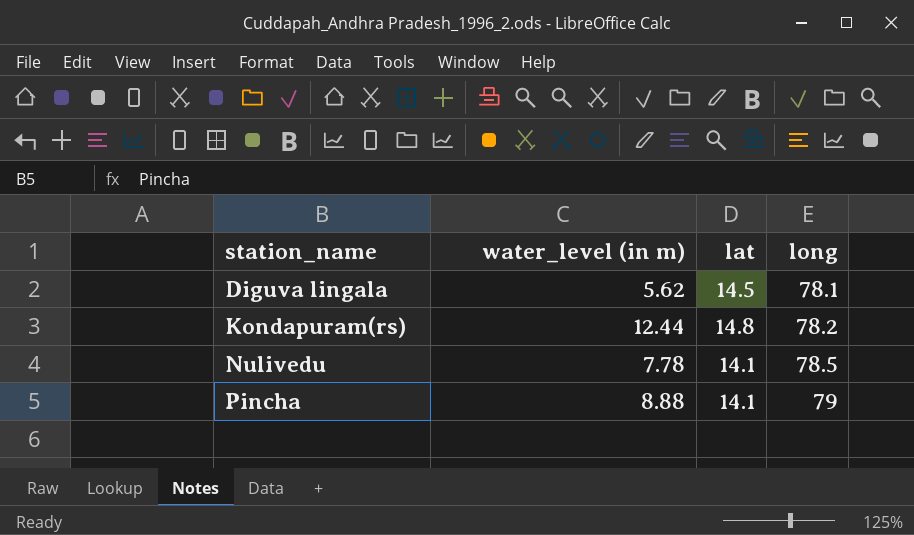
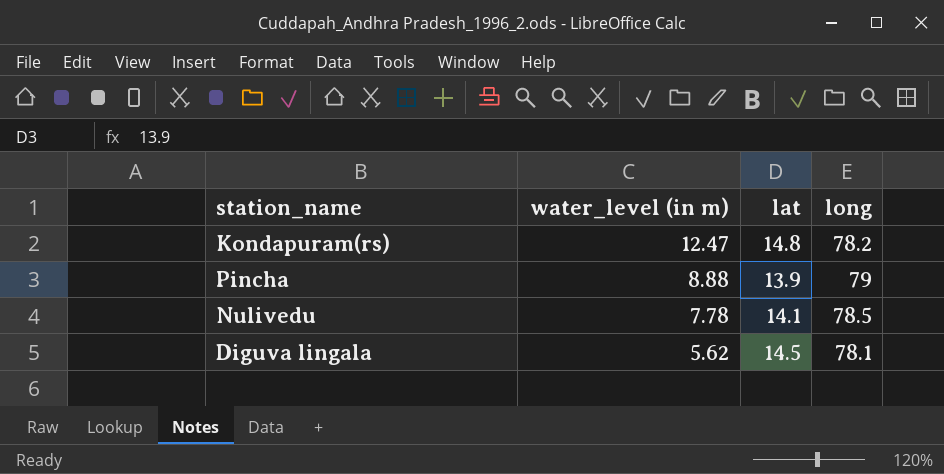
row order: station_name ascending -> water_level (in m) descending
Kondapuram(rs) | water_level (in m): 12.44 -> 12.47
Pincha | lat: 14.1 -> 13.9

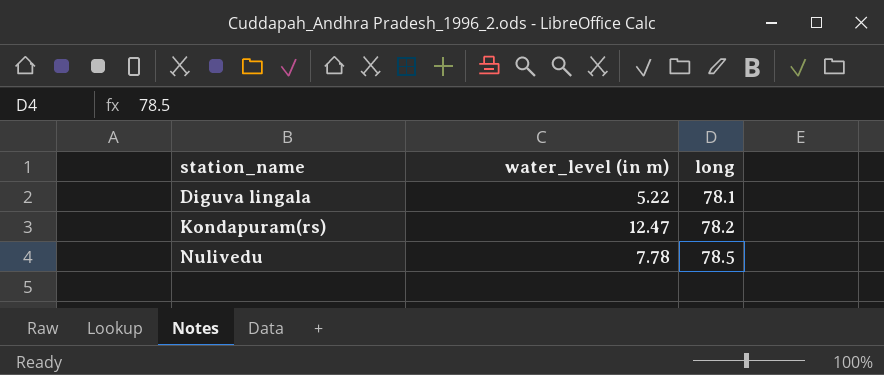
row order: water_level (in m) descending -> station_name ascending
column lat | position: 3 -> none
row Pincha: 8.88 | 13.9 | 79 -> none
Diguva lingala | water_level (in m): 5.62 -> 5.22

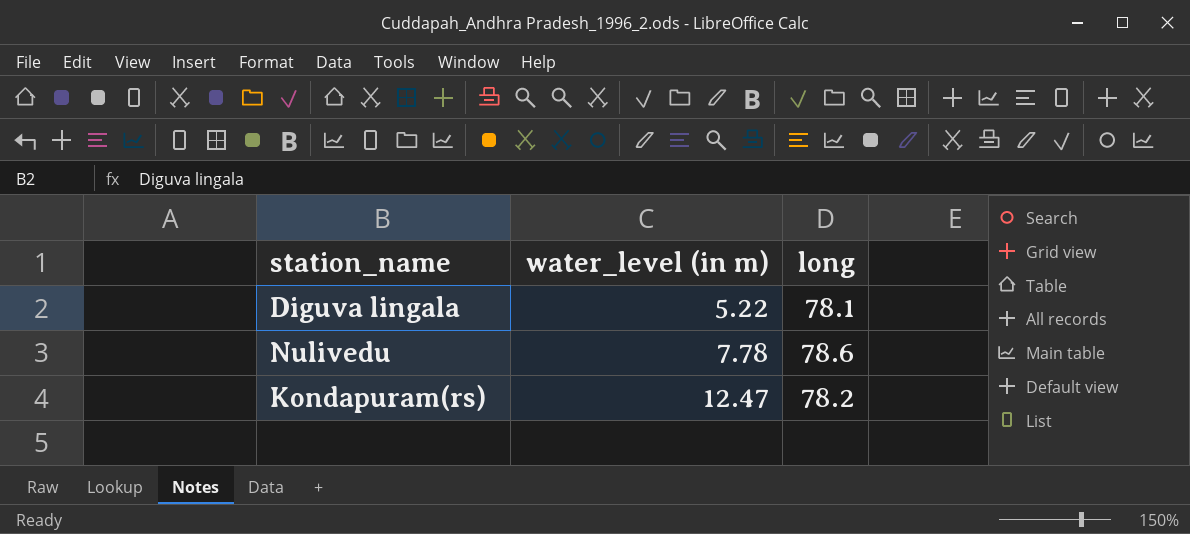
row order: station_name ascending -> water_level (in m) ascending
Nulivedu | long: 78.5 -> 78.6

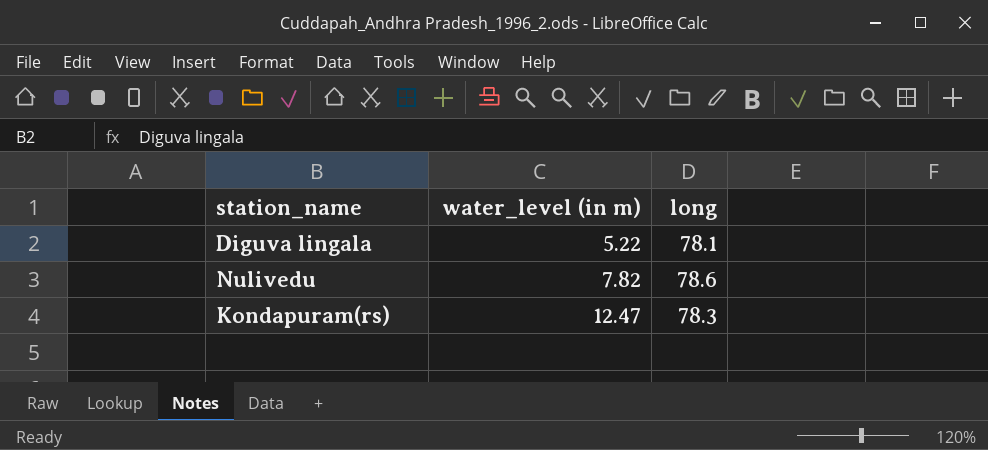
Nulivedu | water_level (in m): 7.78 -> 7.82
Kondapuram(rs) | long: 78.2 -> 78.3

